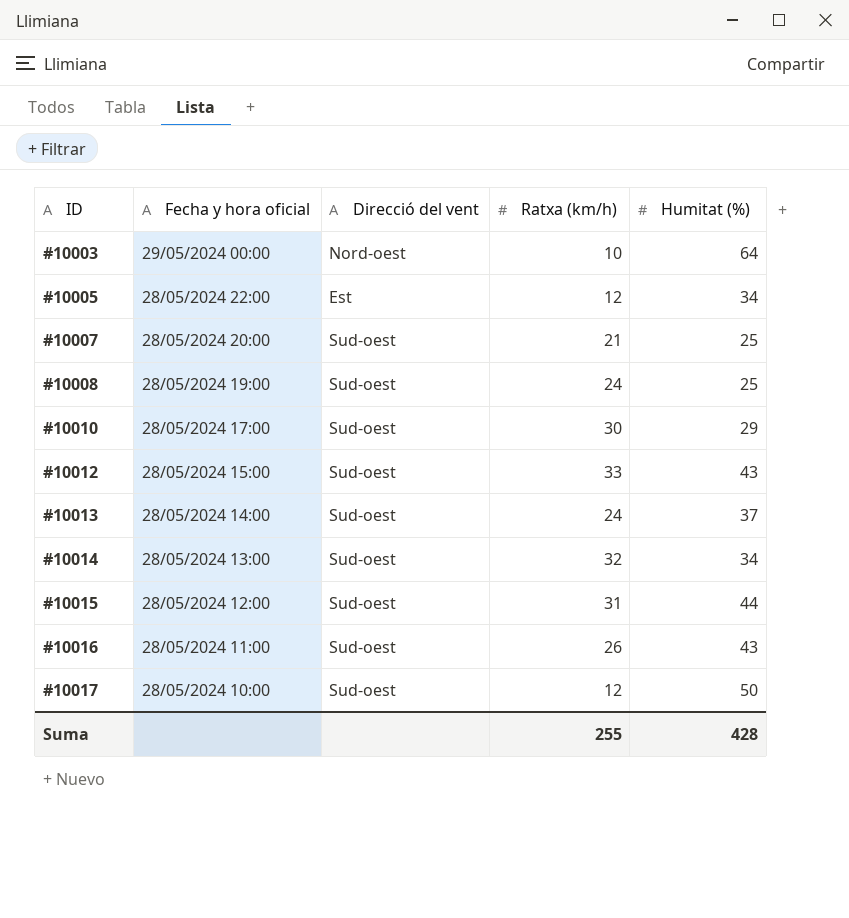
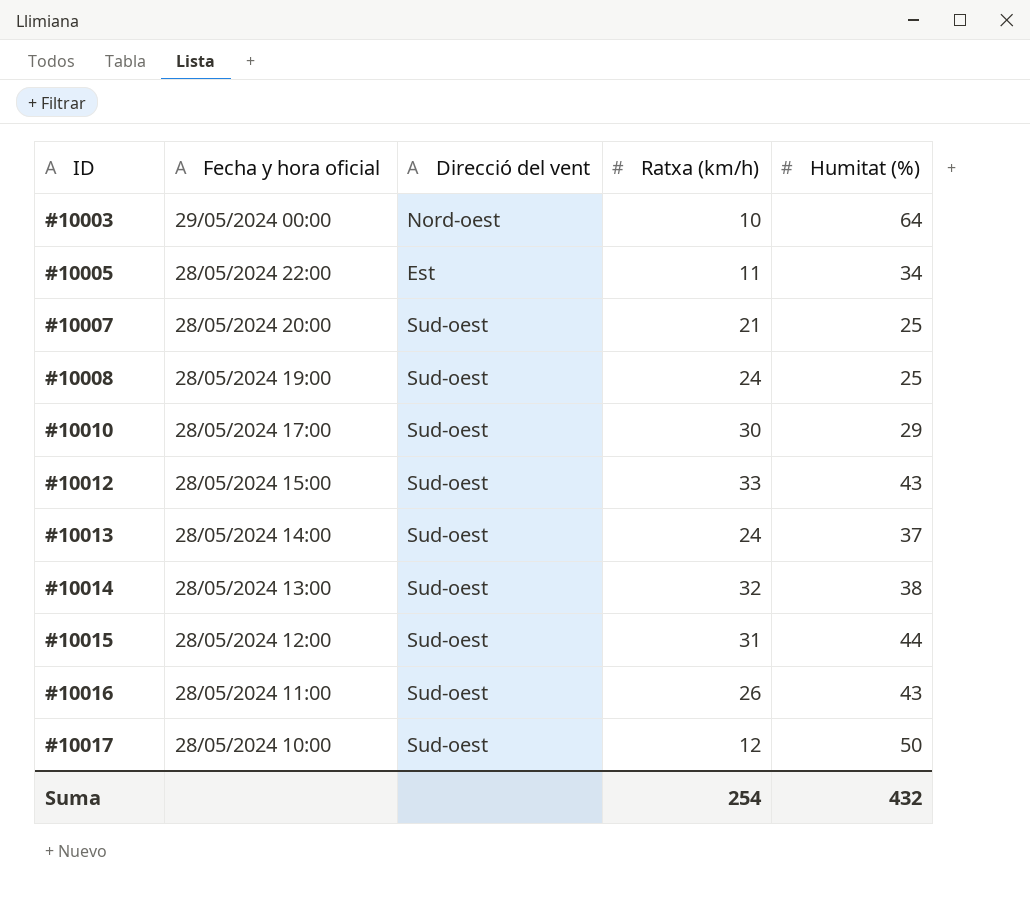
#10005 | Ratxa (km/h): 12 -> 11
#10014 | Humitat (%): 34 -> 38
Suma | Ratxa (km/h): 255 -> 254
Suma | Humitat (%): 428 -> 432

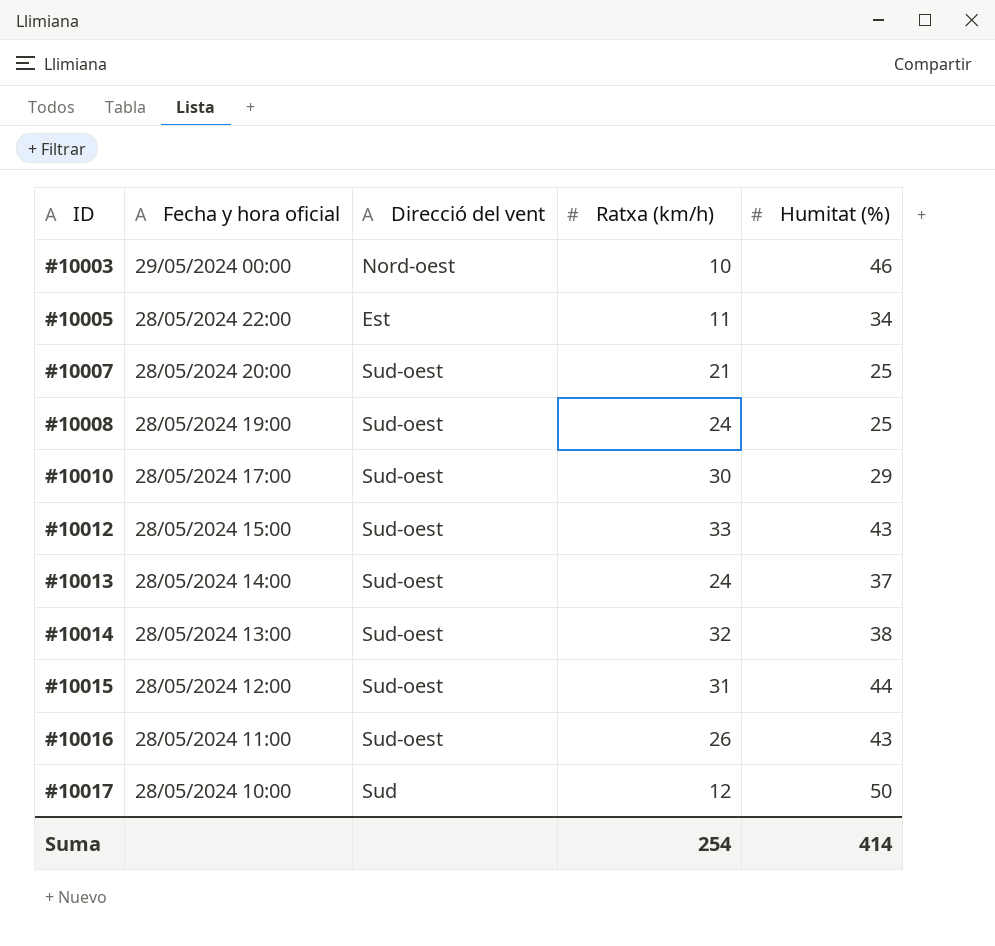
#10003 | Humitat (%): 64 -> 46
#10017 | Direcció del vent: Sud-oest -> Sud
Suma | Humitat (%): 432 -> 414

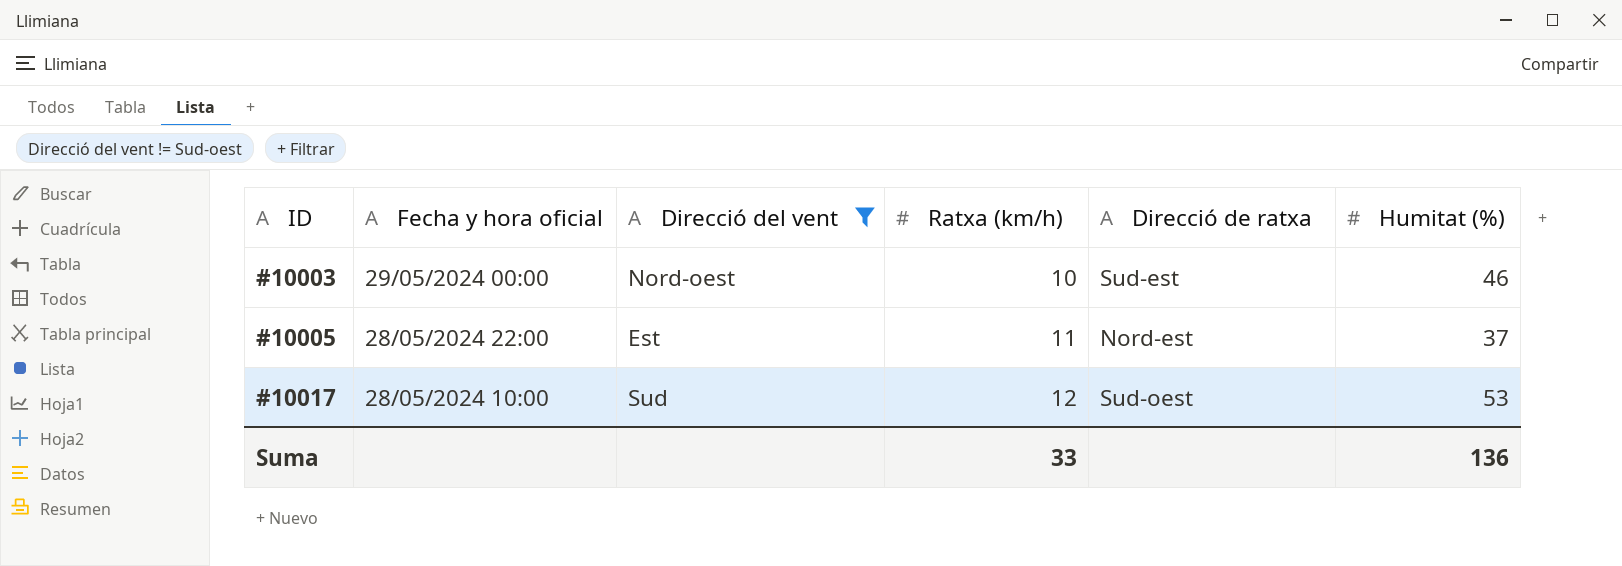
filter: none -> Direcció del vent != Sud-oest
column Direcció de ratxa | position: none -> 5
#10005 | Humitat (%): 34 -> 37
#10017 | Humitat (%): 50 -> 53
Suma | Ratxa (km/h): 254 -> 33
Suma | Humitat (%): 414 -> 136

